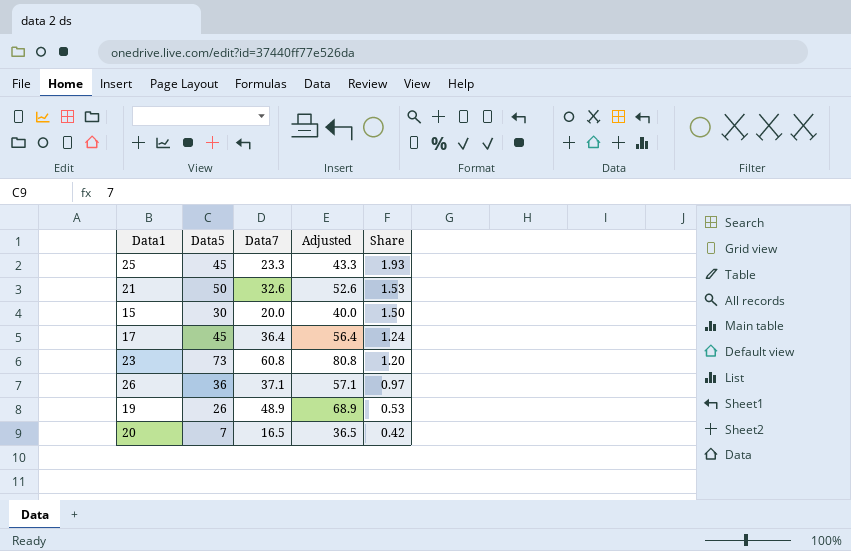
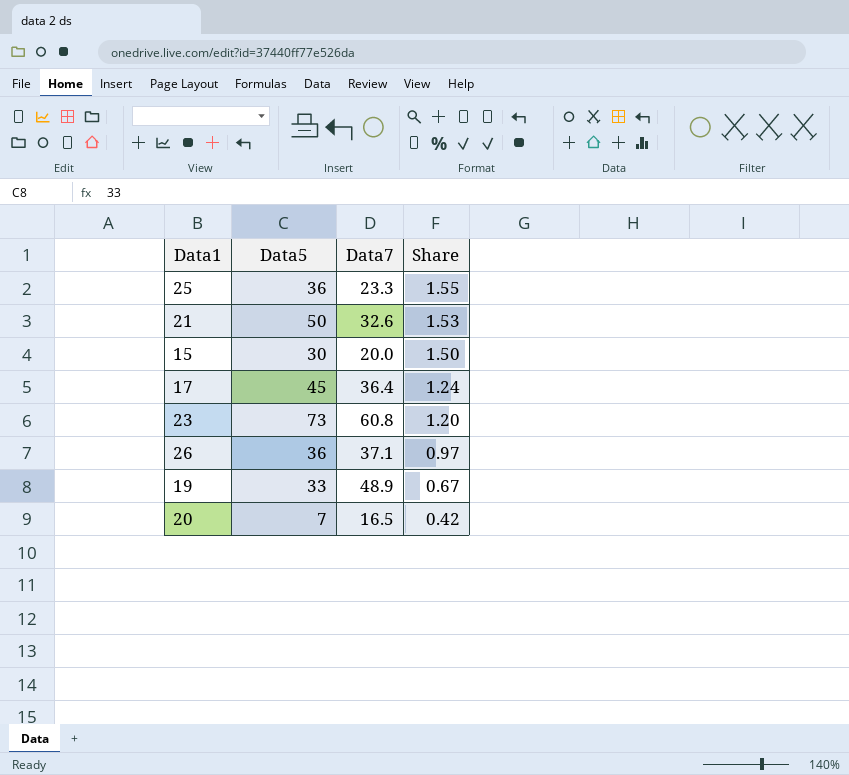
column Adjusted | formula: [Data7] + 20 -> none
25 | Data5: 45 -> 36
25 | Share: 1.93 -> 1.55
19 | Data5: 26 -> 33
19 | Share: 0.53 -> 0.67

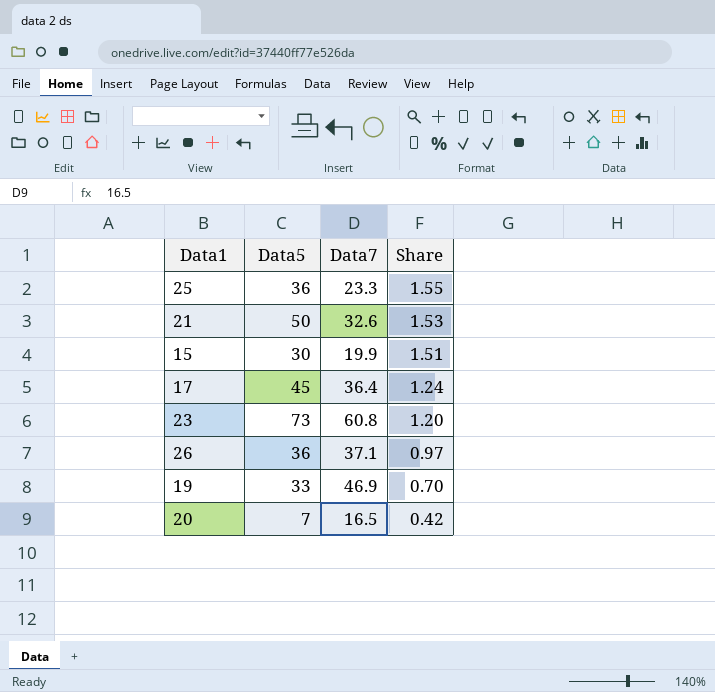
15 | Data7: 20.0 -> 19.9
15 | Share: 1.50 -> 1.51
19 | Data7: 48.9 -> 46.9
19 | Share: 0.67 -> 0.70

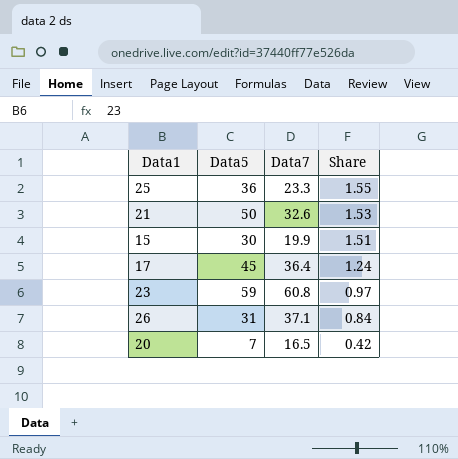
row 19: 33 | 46.9 | 0.70 -> none
23 | Data5: 73 -> 59
23 | Share: 1.20 -> 0.97
26 | Data5: 36 -> 31
26 | Share: 0.97 -> 0.84

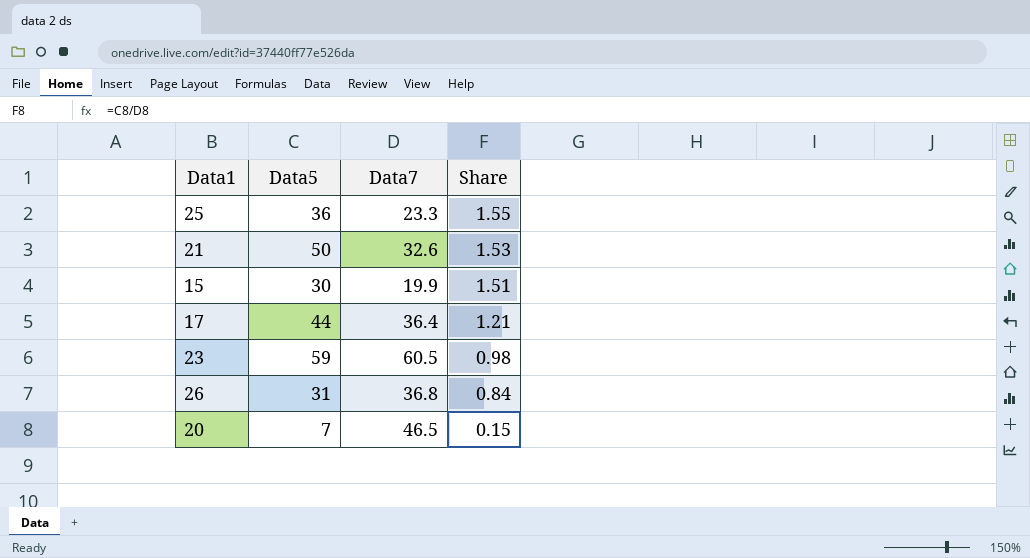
17 | Data5: 45 -> 44
17 | Share: 1.24 -> 1.21
23 | Data7: 60.8 -> 60.5
23 | Share: 0.97 -> 0.98
26 | Data7: 37.1 -> 36.8
20 | Data7: 16.5 -> 46.5
20 | Share: 0.42 -> 0.15

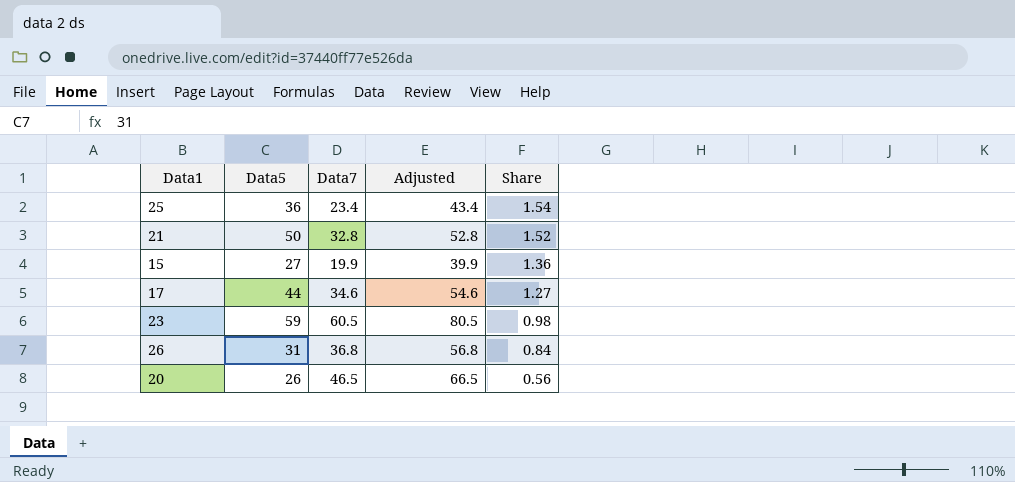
column Adjusted | formula: none -> [Data7] + 20
25 | Data7: 23.3 -> 23.4
25 | Share: 1.55 -> 1.54
21 | Data7: 32.6 -> 32.8
21 | Share: 1.53 -> 1.52
15 | Data5: 30 -> 27
15 | Share: 1.51 -> 1.36
17 | Data7: 36.4 -> 34.6
17 | Share: 1.21 -> 1.27
20 | Data5: 7 -> 26
20 | Share: 0.15 -> 0.56

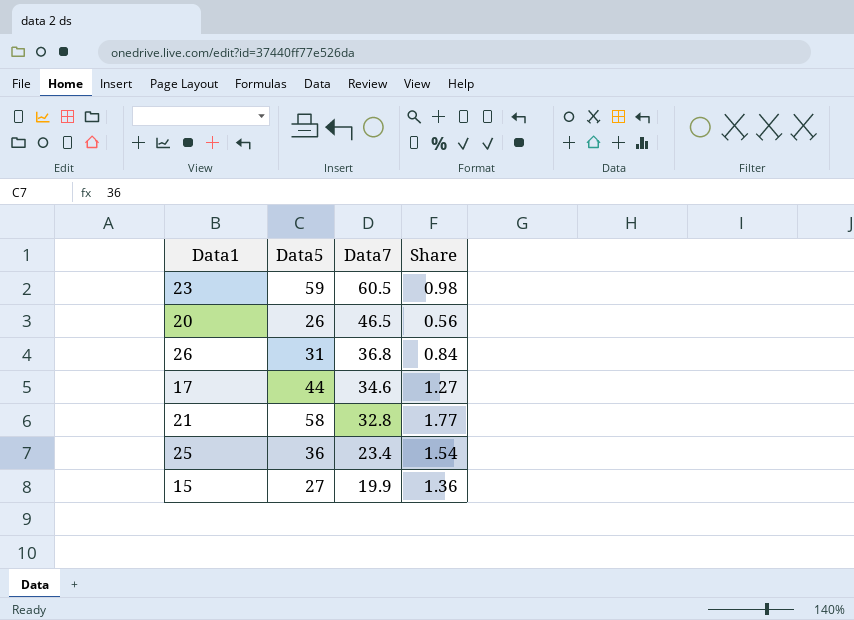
row order: Share descending -> Data7 descending
column Adjusted | formula: [Data7] + 20 -> none
21 | Data5: 50 -> 58
21 | Share: 1.52 -> 1.77

